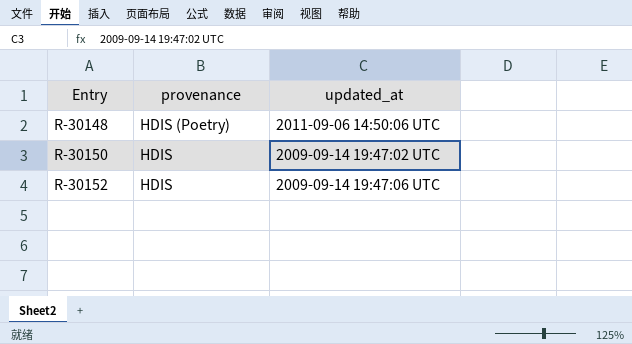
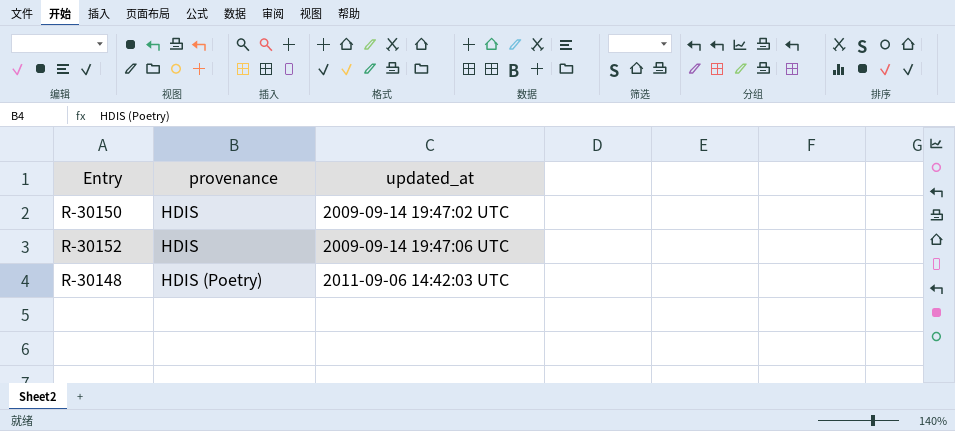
row order: Entry ascending -> provenance ascending
R-30148 | updated_at: 2011-09-06 14:50:06 UTC -> 2011-09-06 14:42:03 UTC

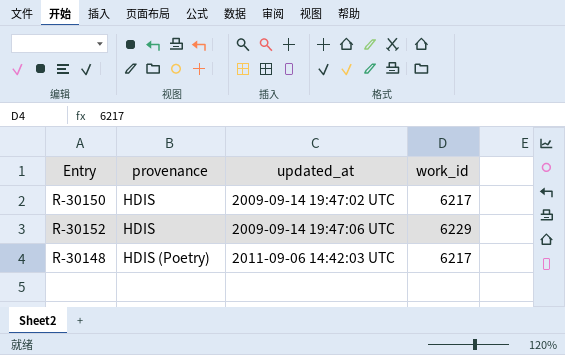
column work_id | position: none -> 4

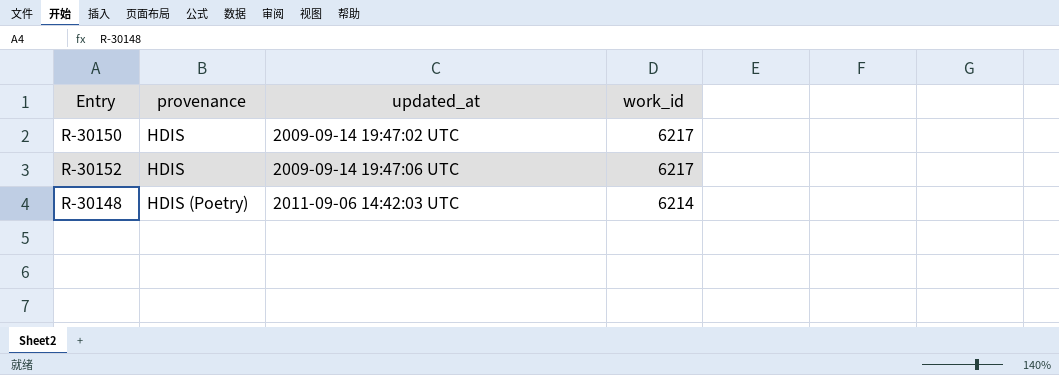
R-30152 | work_id: 6229 -> 6217
R-30148 | work_id: 6217 -> 6214

